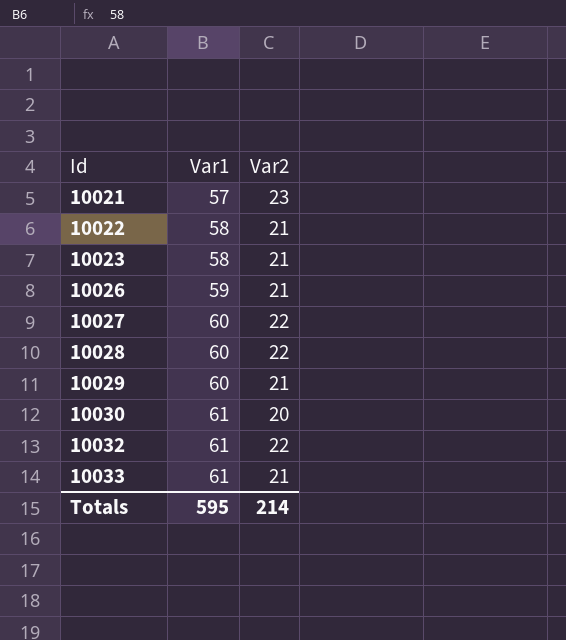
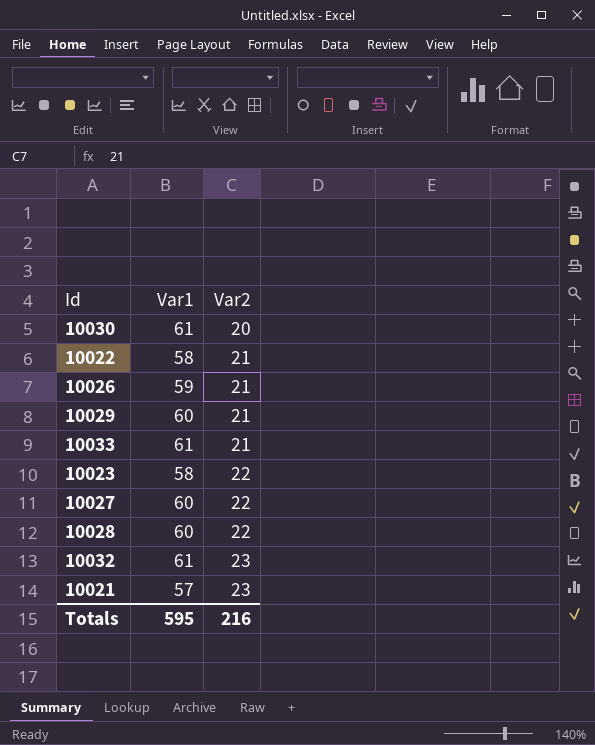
row order: Id ascending -> Var2 ascending
10023 | Var2: 21 -> 22
10032 | Var2: 22 -> 23
Totals | Var2: 214 -> 216

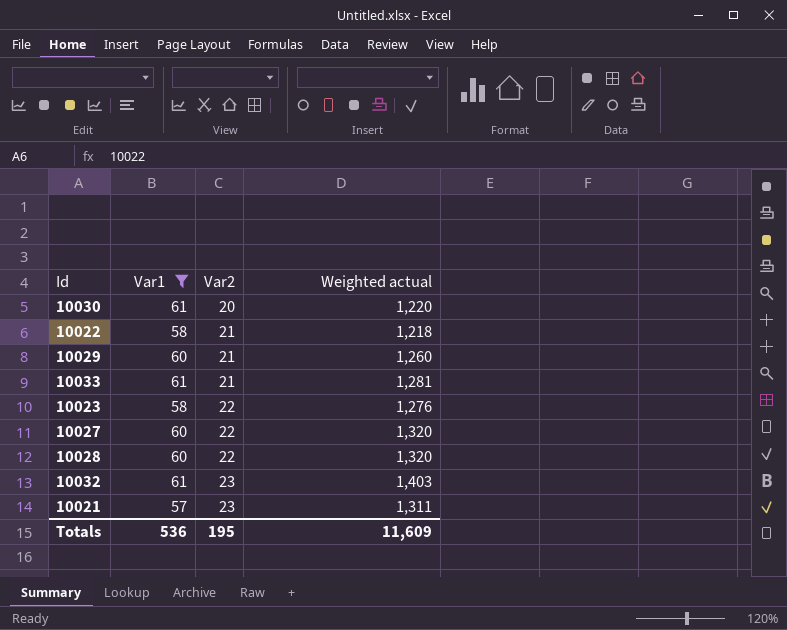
filter: none -> Var1 != 59
column Weighted actual | formula: none -> [Var1] * [Var2]
Totals | Var1: 595 -> 536
Totals | Var2: 216 -> 195

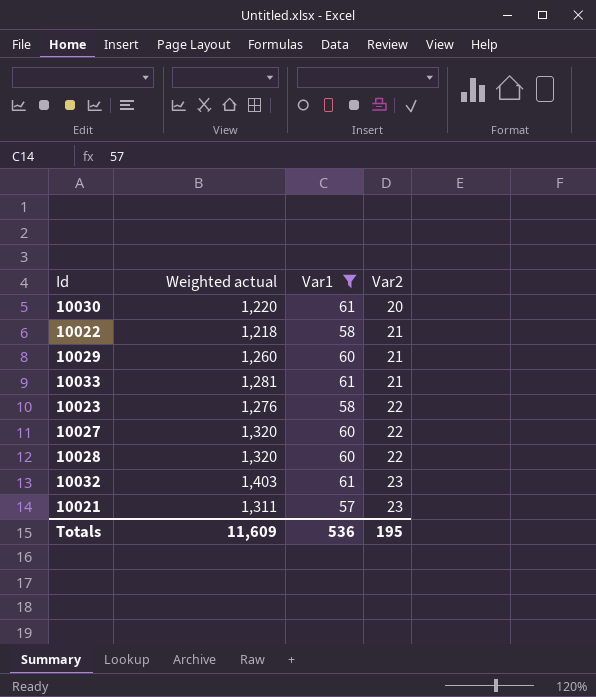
column Weighted actual | position: 4 -> 2

